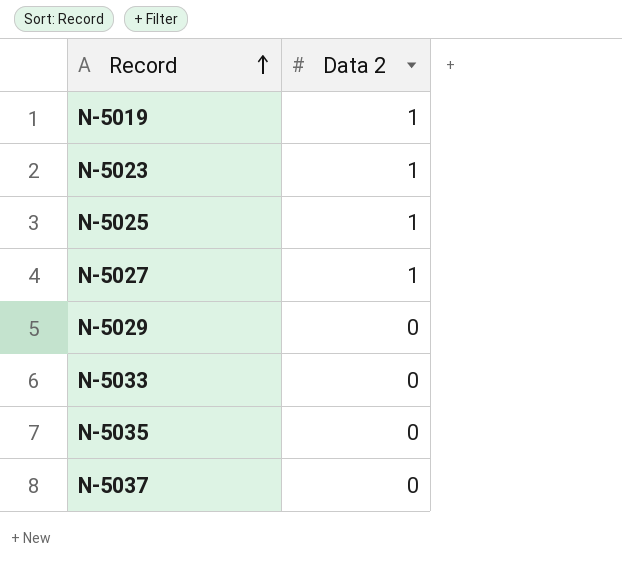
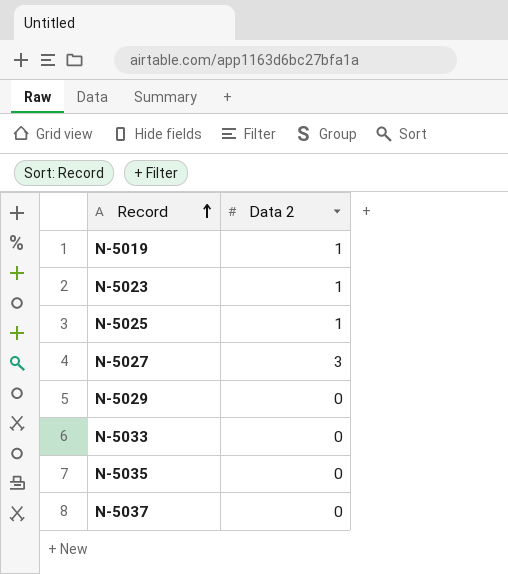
N-5027 | Data 2: 1 -> 3

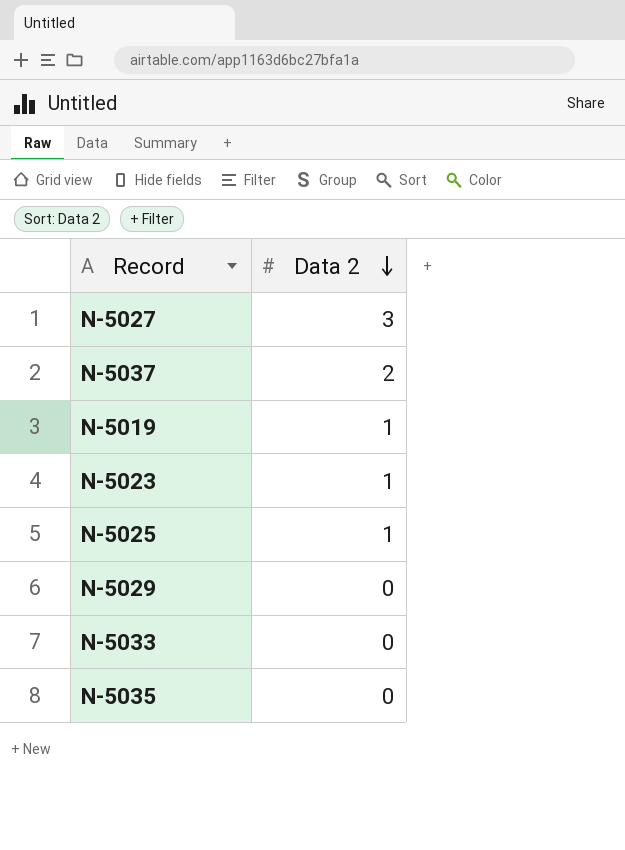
row order: Record ascending -> Data 2 descending
N-5037 | Data 2: 0 -> 2

